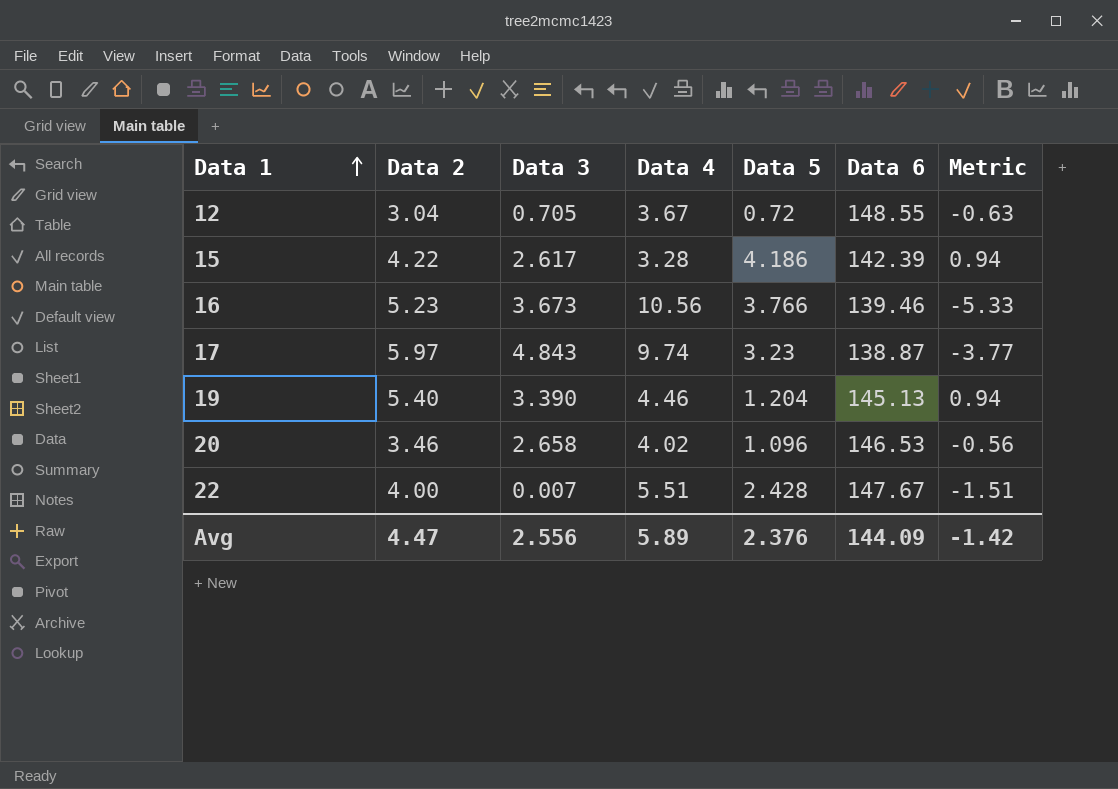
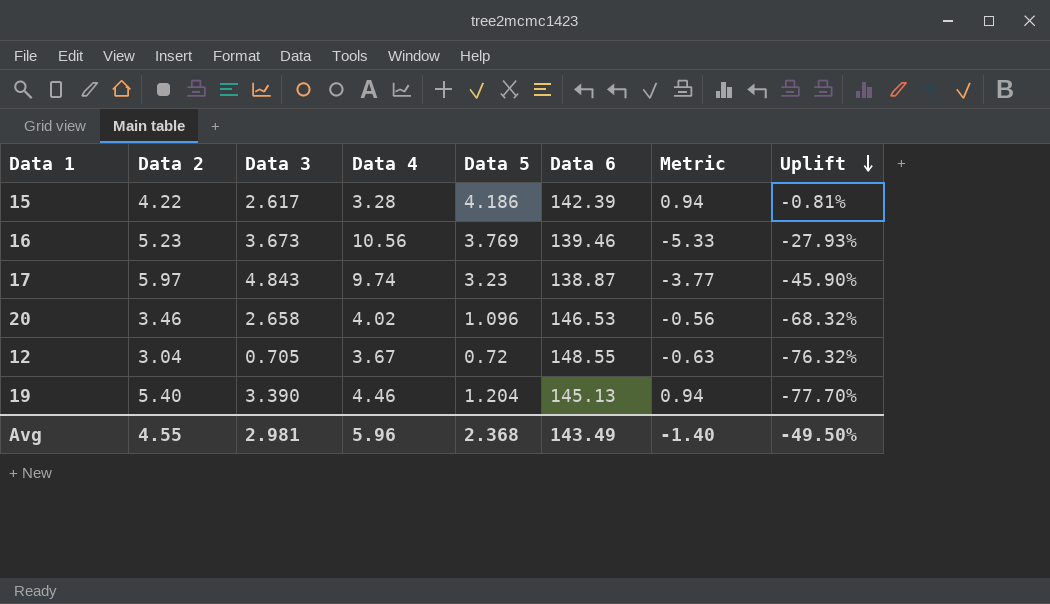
row order: Data 1 ascending -> Uplift descending
column Uplift | formula: none -> ([Data 5] - [Data 2]) / [Data 2]
row 22: 4.00 | 0.007 | 5.51 | 2.428 | 147.67 | -1.51 -> none
16 | Data 5: 3.766 -> 3.769
Avg | Data 2: 4.47 -> 4.55
Avg | Data 3: 2.556 -> 2.981
Avg | Data 4: 5.89 -> 5.96
Avg | Data 5: 2.376 -> 2.368
Avg | Data 6: 144.09 -> 143.49
Avg | Metric: -1.42 -> -1.40

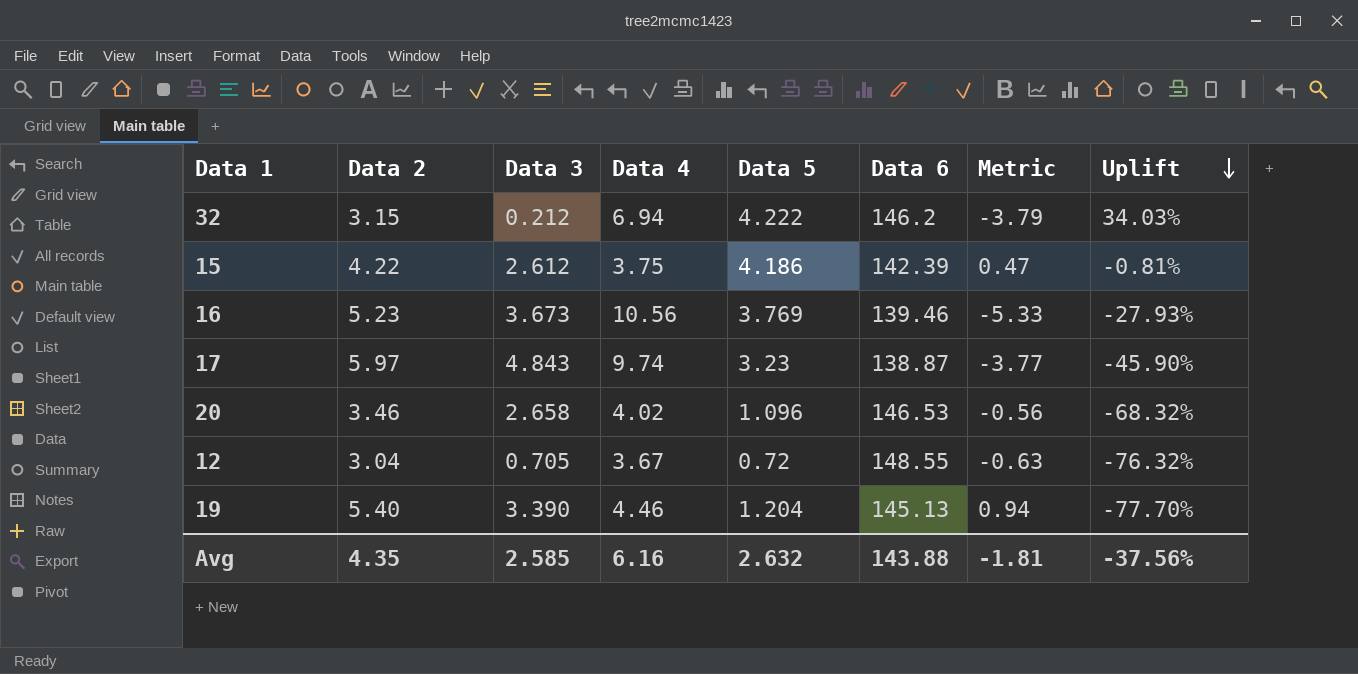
row 32: none -> 3.15 | 0.212 | 6.94 | 4.222 | 146.2 | -3.79 | 34.03%
15 | Data 3: 2.617 -> 2.612
15 | Data 4: 3.28 -> 3.75
15 | Metric: 0.94 -> 0.47
Avg | Data 2: 4.55 -> 4.35
Avg | Data 3: 2.981 -> 2.585
Avg | Data 4: 5.96 -> 6.16
Avg | Data 5: 2.368 -> 2.632
Avg | Data 6: 143.49 -> 143.88
Avg | Metric: -1.40 -> -1.81
Avg | Uplift: -49.50% -> -37.56%

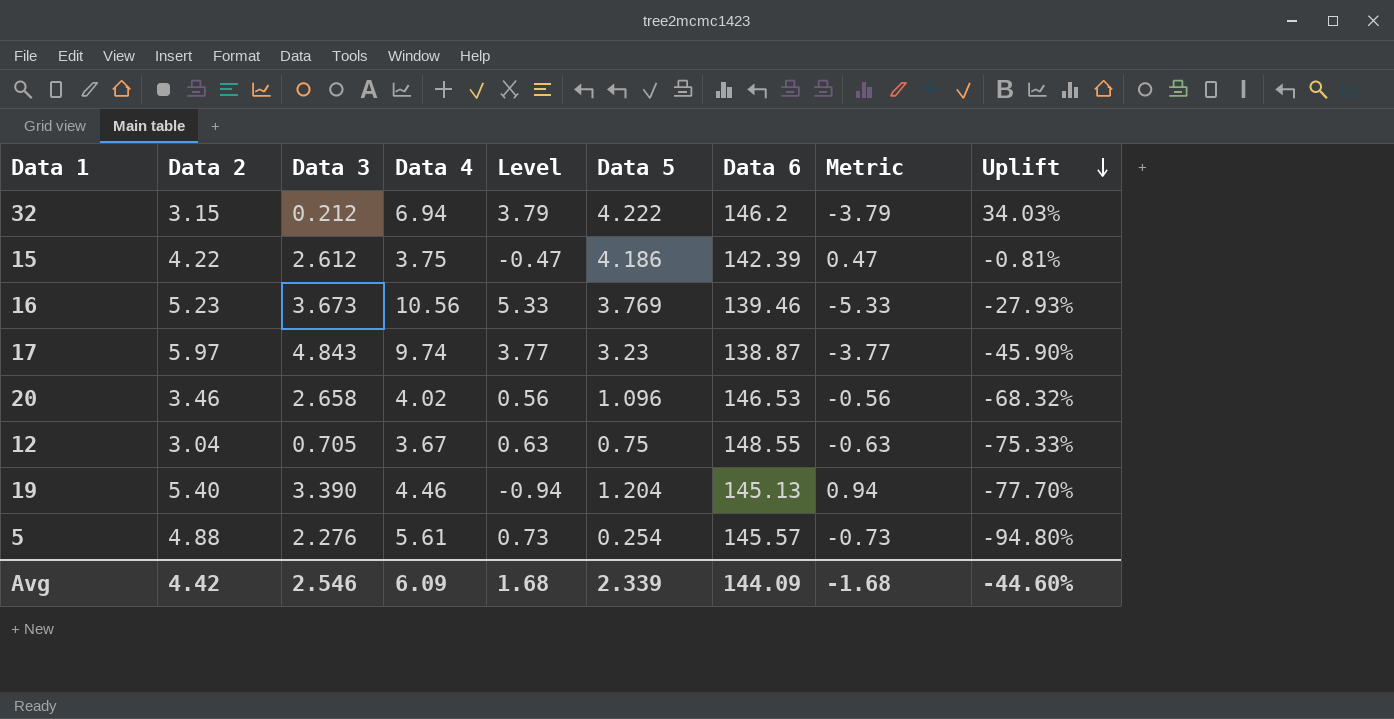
column Level | formula: none -> [Data 4] - [Data 2]
12 | Data 5: 0.72 -> 0.75
12 | Uplift: -76.32% -> -75.33%
row 5: none -> 4.88 | 2.276 | 5.61 | 0.73 | 0.254 | 145.57 | -0.73 | -94.80%
Avg | Data 2: 4.35 -> 4.42
Avg | Data 3: 2.585 -> 2.546
Avg | Data 4: 6.16 -> 6.09
Avg | Data 5: 2.632 -> 2.339
Avg | Data 6: 143.88 -> 144.09
Avg | Metric: -1.81 -> -1.68
Avg | Uplift: -37.56% -> -44.60%

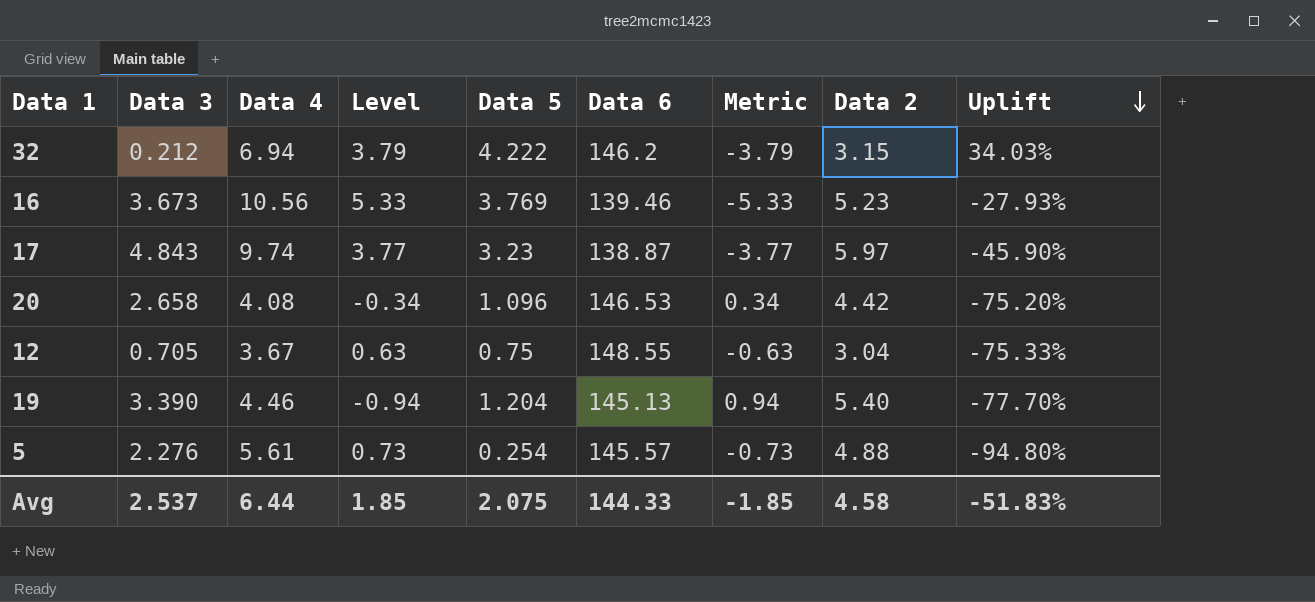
column Data 2 | position: 2 -> 8
row 15: 4.22 | 2.612 | 3.75 | -0.47 | 4.186 | 142.39 | 0.47 | -0.81% -> none
20 | Data 4: 4.02 -> 4.08
20 | Level: 0.56 -> -0.34
20 | Metric: -0.56 -> 0.34
20 | Data 2: 3.46 -> 4.42
20 | Uplift: -68.32% -> -75.20%
Avg | Data 3: 2.546 -> 2.537
Avg | Data 4: 6.09 -> 6.44
Avg | Level: 1.68 -> 1.85
Avg | Data 5: 2.339 -> 2.075
Avg | Data 6: 144.09 -> 144.33
Avg | Metric: -1.68 -> -1.85
Avg | Data 2: 4.42 -> 4.58
Avg | Uplift: -44.60% -> -51.83%

